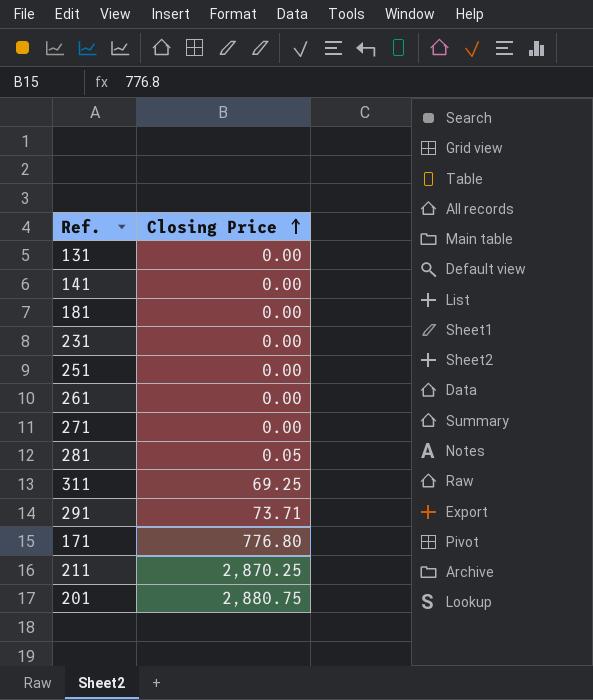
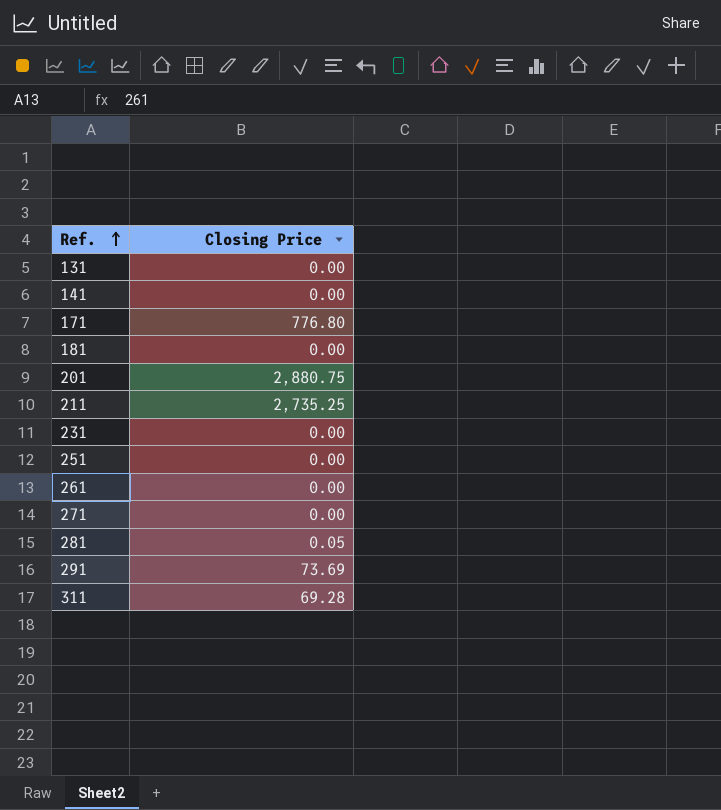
row order: Closing Price ascending -> Ref. ascending
211 | Closing Price: 2,870.25 -> 2,735.25
291 | Closing Price: 73.71 -> 73.69
311 | Closing Price: 69.25 -> 69.28

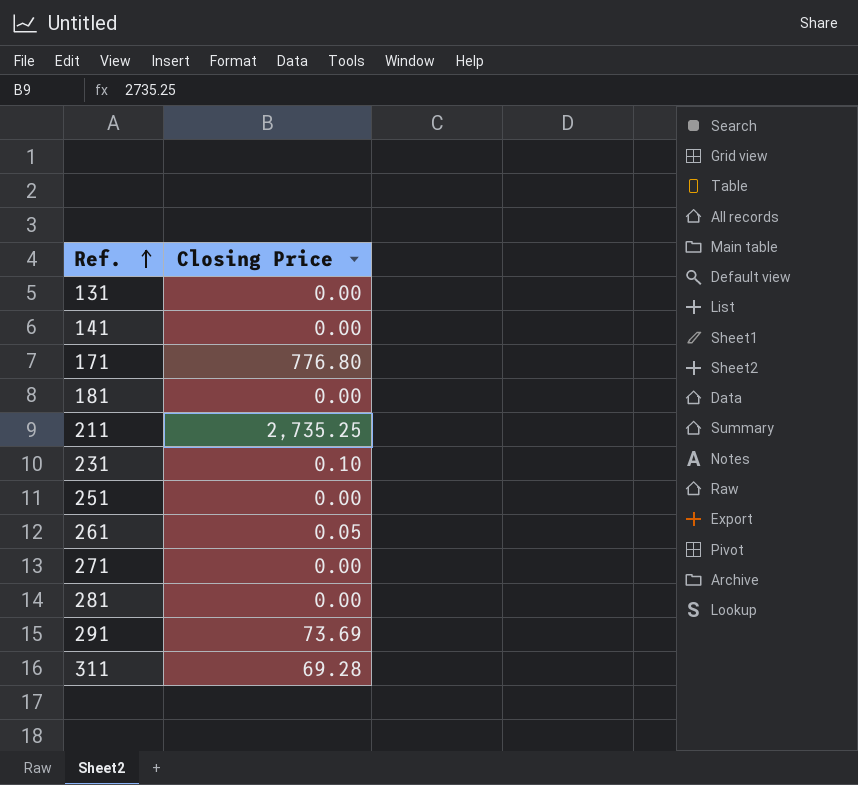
row 201: 2,880.75 -> none
231 | Closing Price: 0.00 -> 0.10
261 | Closing Price: 0.00 -> 0.05
281 | Closing Price: 0.05 -> 0.00

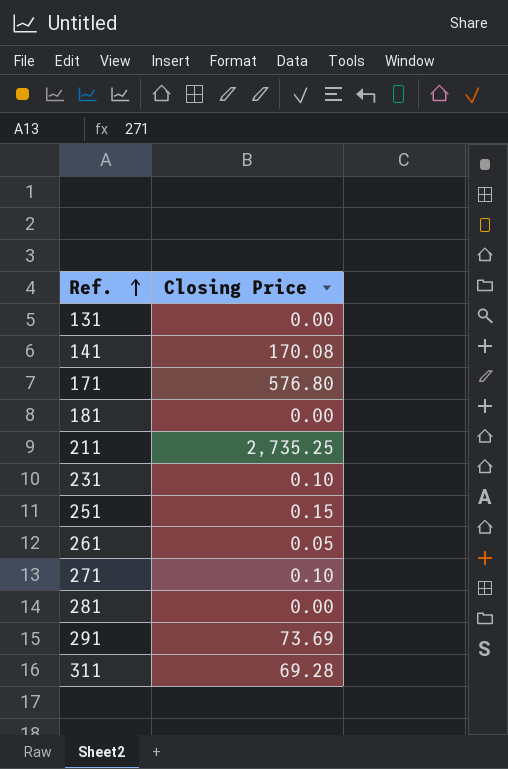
141 | Closing Price: 0.00 -> 170.08
171 | Closing Price: 776.80 -> 576.80
251 | Closing Price: 0.00 -> 0.15
271 | Closing Price: 0.00 -> 0.10

